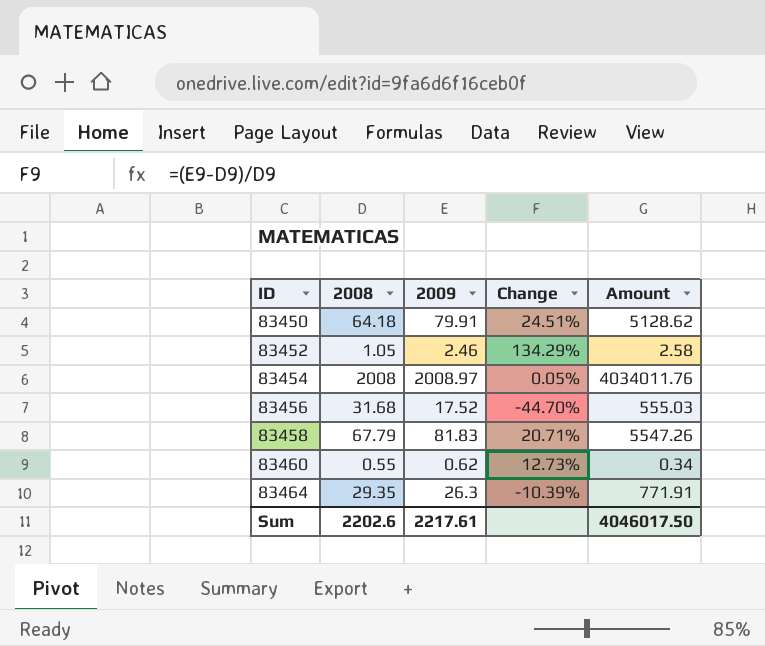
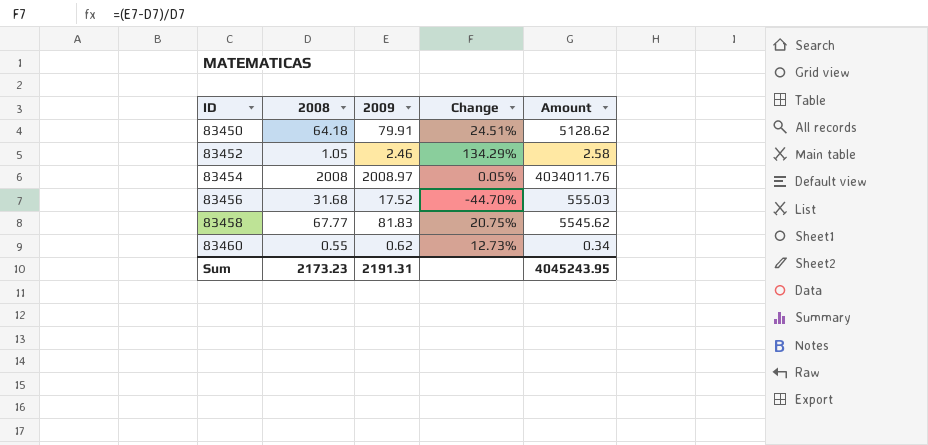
row 83464: 29.35 | 26.3 | -10.39% | 771.91 -> none
83458 | 2008: 67.79 -> 67.77
83458 | Change: 20.71% -> 20.75%
83458 | Amount: 5547.26 -> 5545.62
Sum | 2008: 2202.6 -> 2173.23
Sum | 2009: 2217.61 -> 2191.31
Sum | Amount: 4046017.50 -> 4045243.95

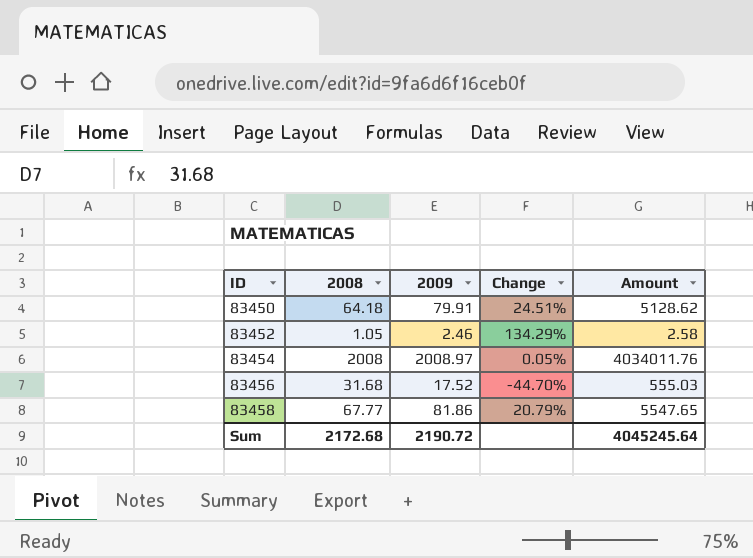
row 83460: 0.55 | 0.62 | 12.73% | 0.34 -> none
83458 | 2009: 81.83 -> 81.86
83458 | Change: 20.75% -> 20.79%
83458 | Amount: 5545.62 -> 5547.65
Sum | 2008: 2173.23 -> 2172.68
Sum | 2009: 2191.31 -> 2190.72
Sum | Amount: 4045243.95 -> 4045245.64

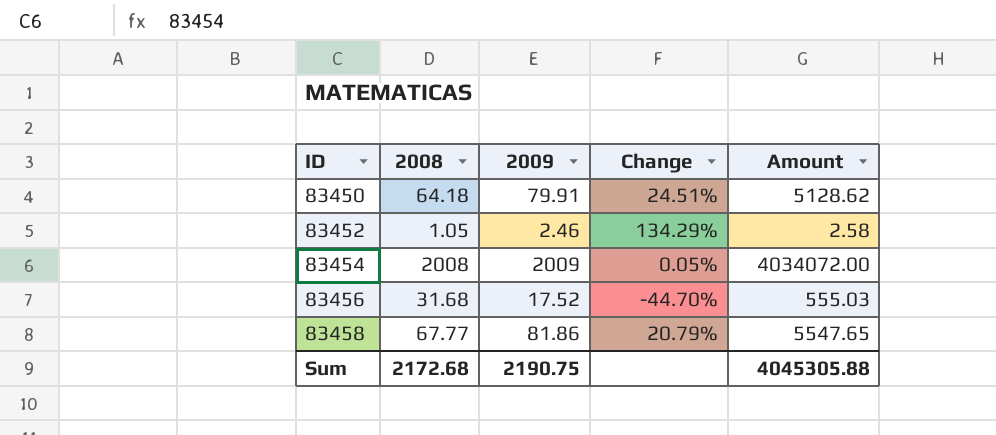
83454 | 2009: 2008.97 -> 2009
83454 | Amount: 4034011.76 -> 4034072.00
Sum | 2009: 2190.72 -> 2190.75
Sum | Amount: 4045245.64 -> 4045305.88

